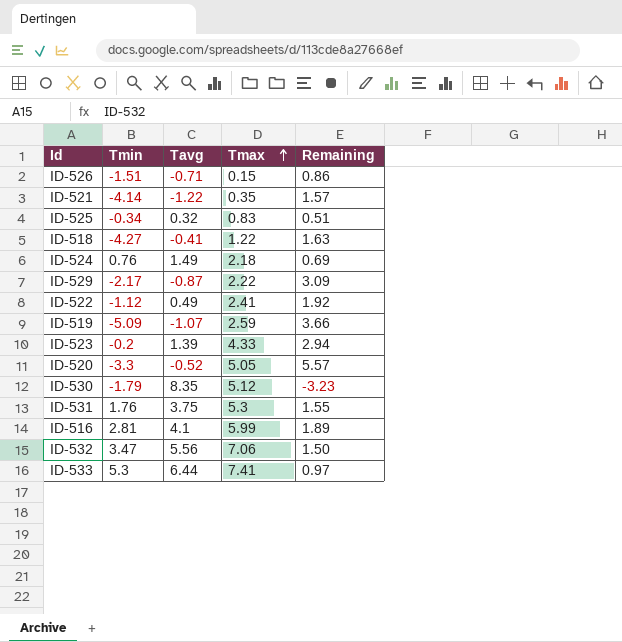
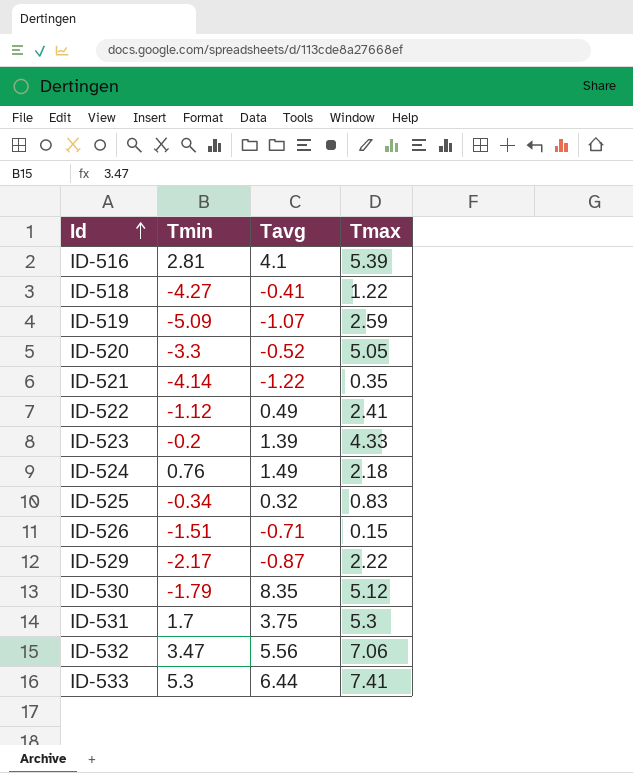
row order: Tmax ascending -> Id ascending
column Remaining | formula: [Tmax] - [Tavg] -> none
ID-516 | Tmax: 5.99 -> 5.39
ID-531 | Tmin: 1.76 -> 1.7

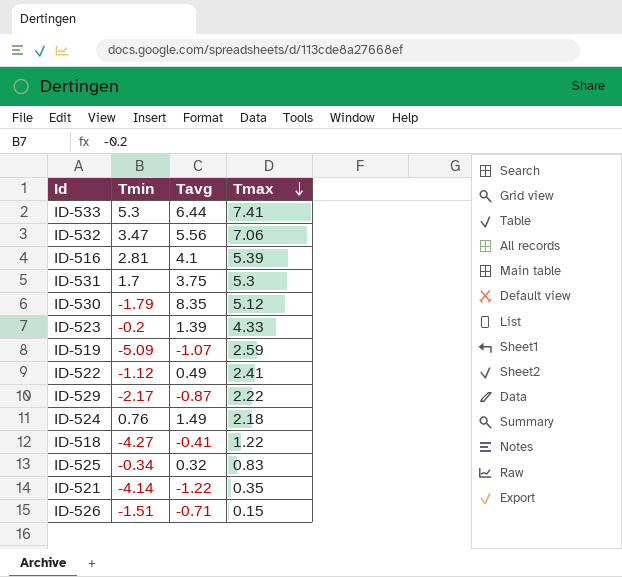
row order: Id ascending -> Tmax descending
row ID-520: -3.3 | -0.52 | 5.05 -> none

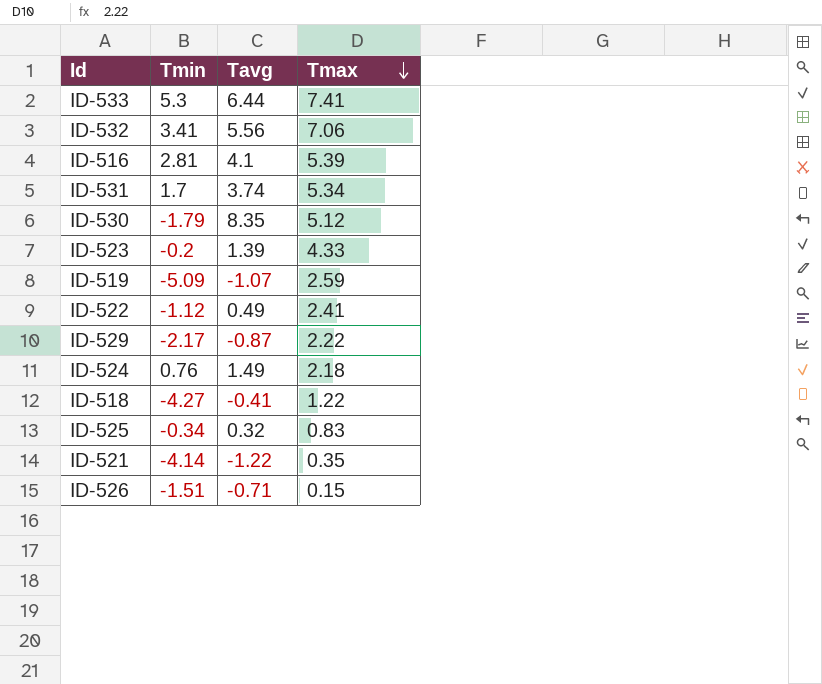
ID-532 | Tmin: 3.47 -> 3.41
ID-531 | Tavg: 3.75 -> 3.74
ID-531 | Tmax: 5.3 -> 5.34

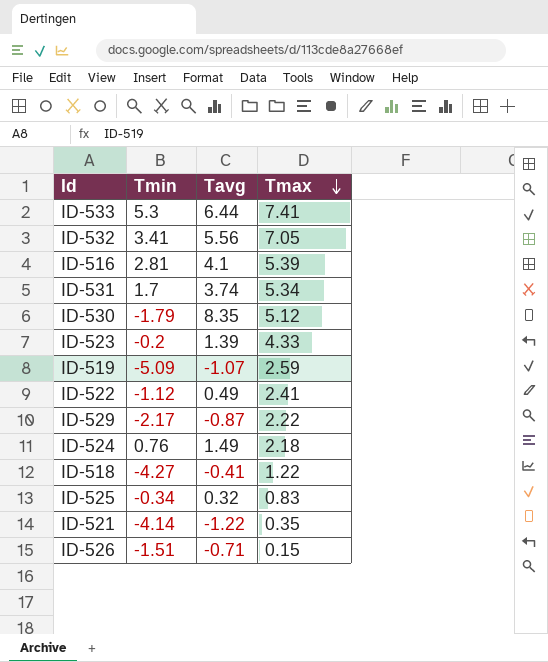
ID-532 | Tmax: 7.06 -> 7.05

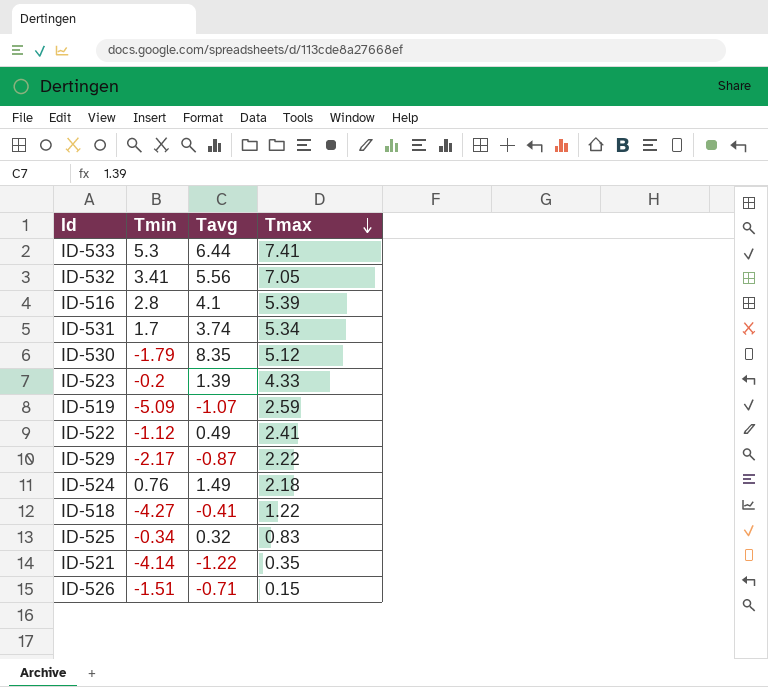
ID-516 | Tmin: 2.81 -> 2.8

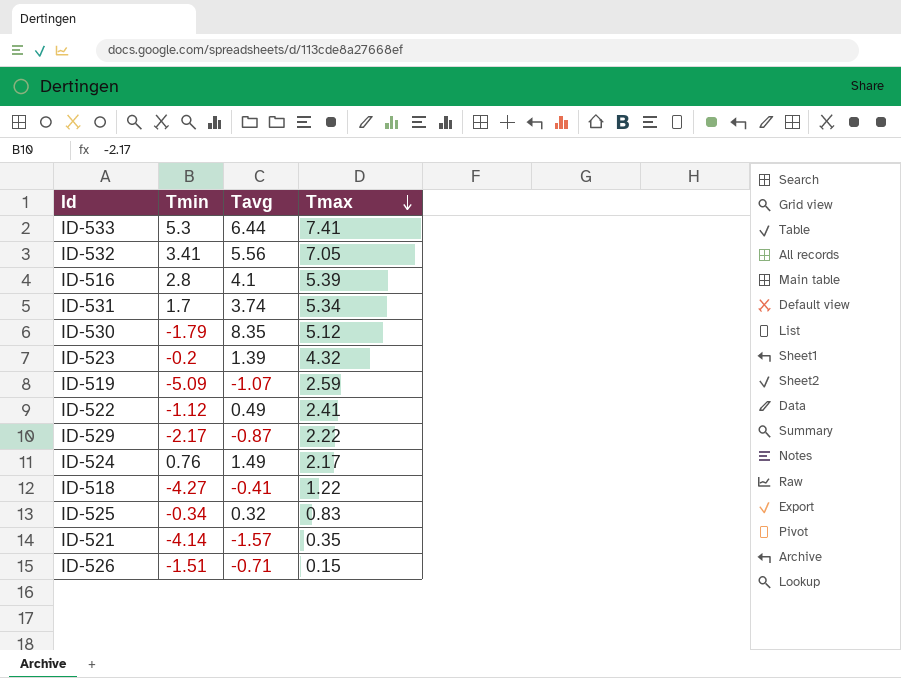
ID-523 | Tmax: 4.33 -> 4.32
ID-524 | Tmax: 2.18 -> 2.17
ID-521 | Tavg: -1.22 -> -1.57

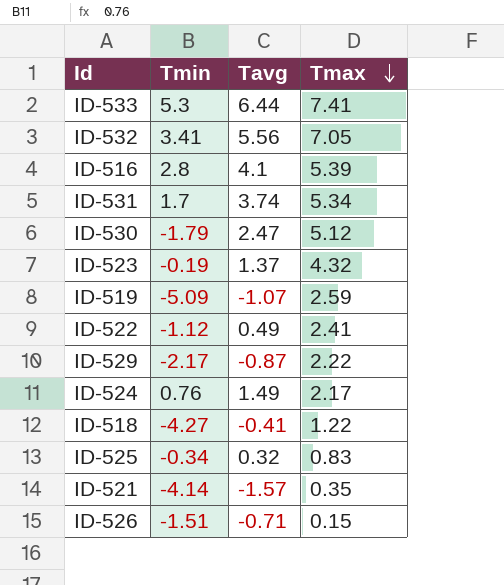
ID-530 | Tavg: 8.35 -> 2.47
ID-523 | Tmin: -0.2 -> -0.19
ID-523 | Tavg: 1.39 -> 1.37

